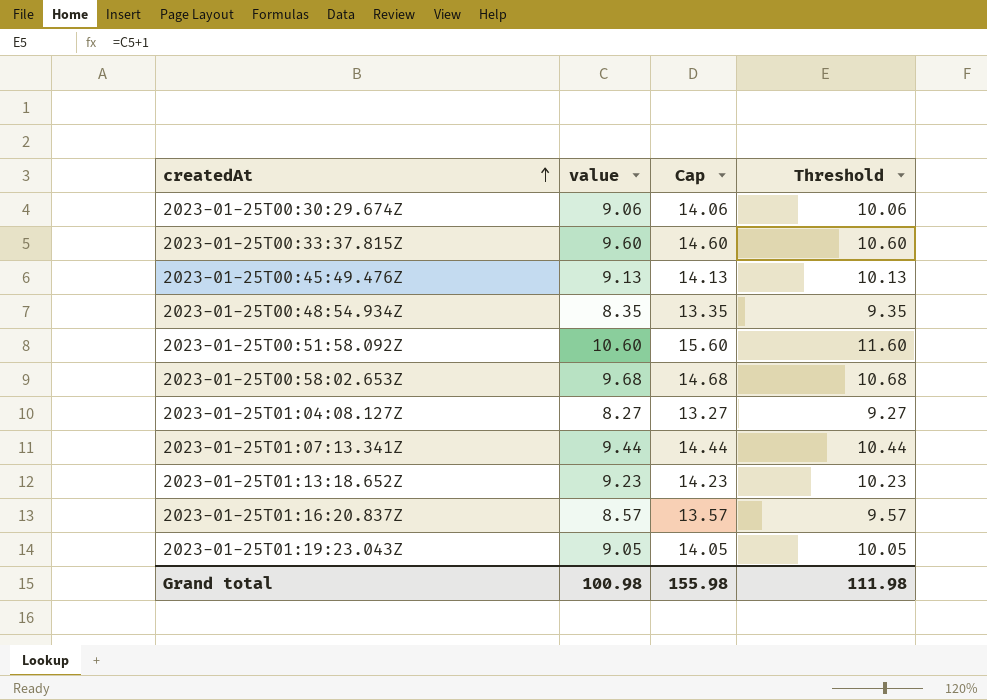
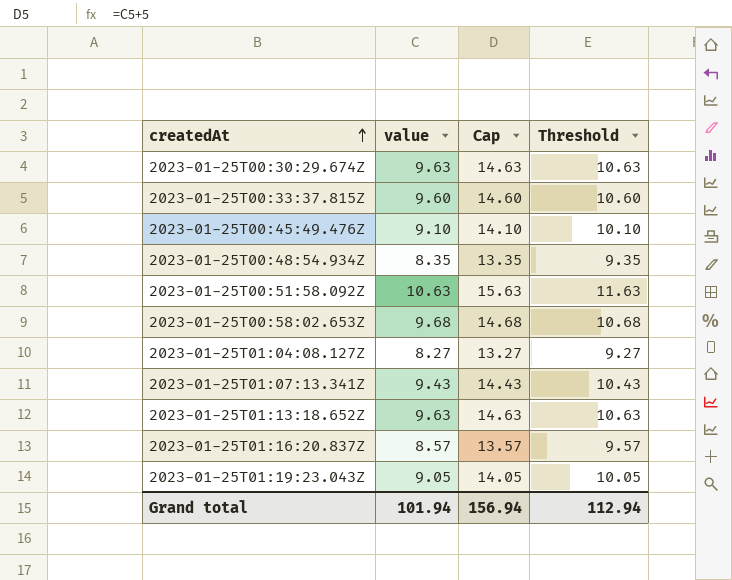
2023-01-25T00:30:29.674Z | value: 9.06 -> 9.63
2023-01-25T00:30:29.674Z | Cap: 14.06 -> 14.63
2023-01-25T00:30:29.674Z | Threshold: 10.06 -> 10.63
2023-01-25T00:45:49.476Z | value: 9.13 -> 9.10
2023-01-25T00:45:49.476Z | Cap: 14.13 -> 14.10
2023-01-25T00:45:49.476Z | Threshold: 10.13 -> 10.10
2023-01-25T00:51:58.092Z | value: 10.60 -> 10.63
2023-01-25T00:51:58.092Z | Cap: 15.60 -> 15.63
2023-01-25T00:51:58.092Z | Threshold: 11.60 -> 11.63
2023-01-25T01:07:13.341Z | value: 9.44 -> 9.43
2023-01-25T01:07:13.341Z | Cap: 14.44 -> 14.43
2023-01-25T01:07:13.341Z | Threshold: 10.44 -> 10.43
2023-01-25T01:13:18.652Z | value: 9.23 -> 9.63
2023-01-25T01:13:18.652Z | Cap: 14.23 -> 14.63
2023-01-25T01:13:18.652Z | Threshold: 10.23 -> 10.63
Grand total | value: 100.98 -> 101.94
Grand total | Cap: 155.98 -> 156.94
Grand total | Threshold: 111.98 -> 112.94

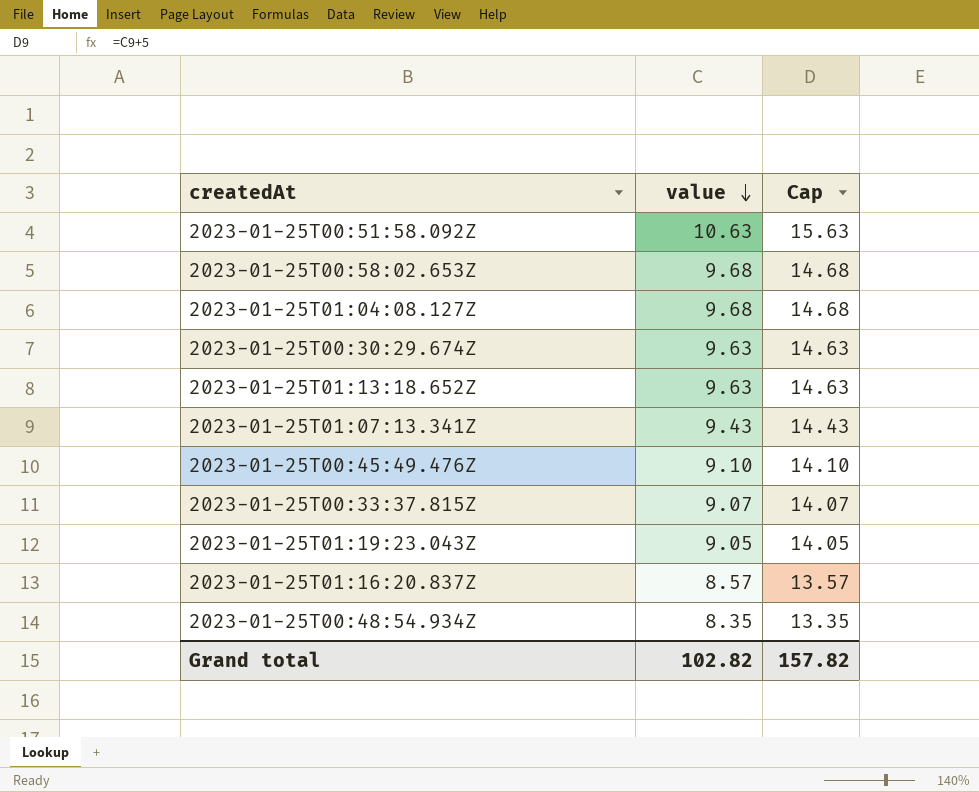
row order: createdAt ascending -> value descending
column Threshold | formula: [value] + 1 -> none
2023-01-25T01:04:08.127Z | value: 8.27 -> 9.68
2023-01-25T01:04:08.127Z | Cap: 13.27 -> 14.68
2023-01-25T00:33:37.815Z | value: 9.60 -> 9.07
2023-01-25T00:33:37.815Z | Cap: 14.60 -> 14.07
Grand total | value: 101.94 -> 102.82
Grand total | Cap: 156.94 -> 157.82

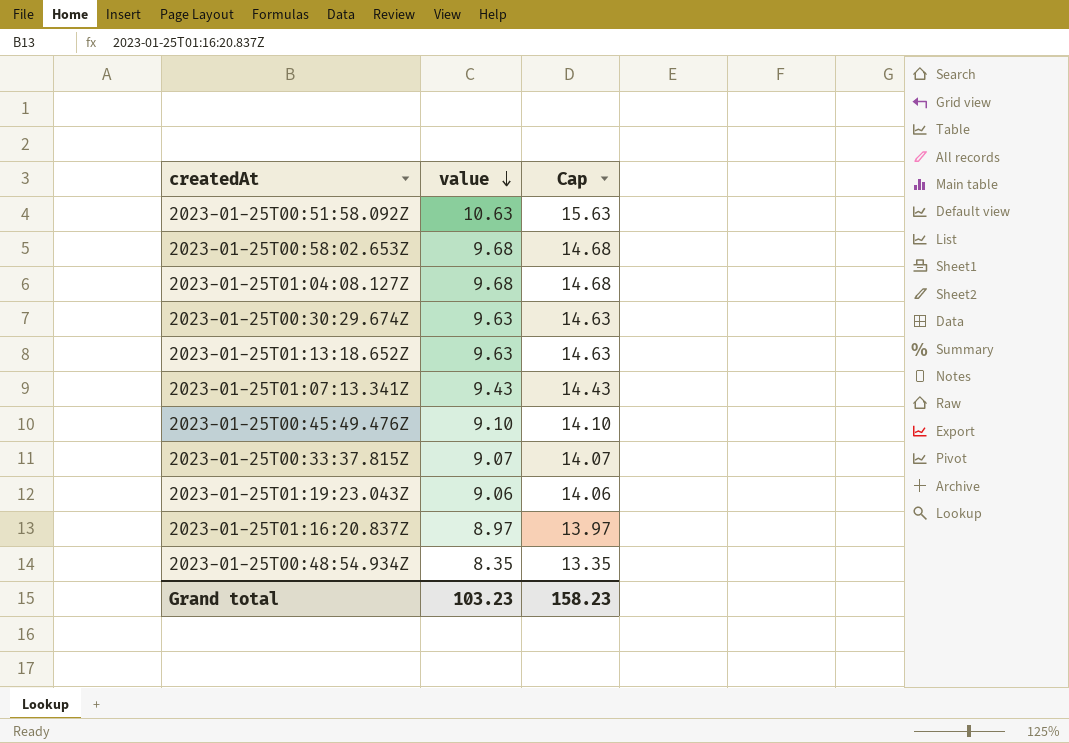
2023-01-25T01:19:23.043Z | value: 9.05 -> 9.06
2023-01-25T01:19:23.043Z | Cap: 14.05 -> 14.06
2023-01-25T01:16:20.837Z | value: 8.57 -> 8.97
2023-01-25T01:16:20.837Z | Cap: 13.57 -> 13.97
Grand total | value: 102.82 -> 103.23
Grand total | Cap: 157.82 -> 158.23

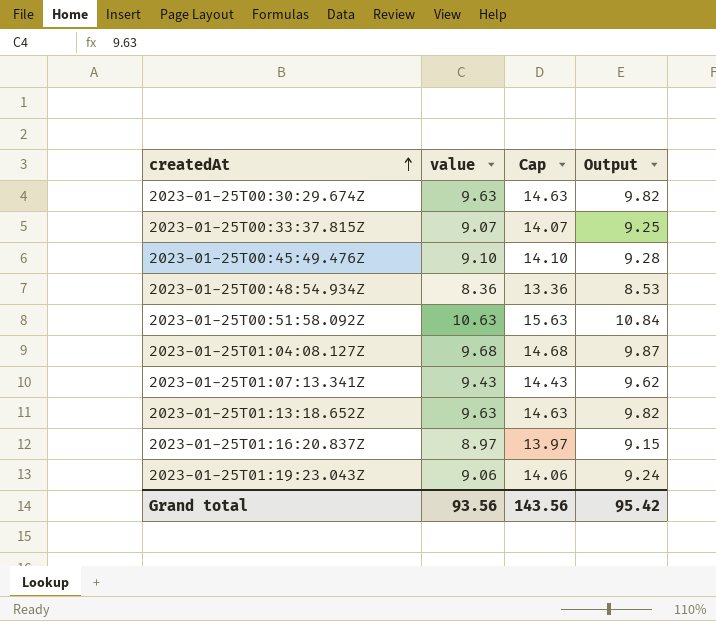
row order: value descending -> createdAt ascending
column Output | formula: none -> [value] * 1.02
row 2023-01-25T00:58:02.653Z: 9.68 | 14.68 -> none
2023-01-25T00:48:54.934Z | value: 8.35 -> 8.36
2023-01-25T00:48:54.934Z | Cap: 13.35 -> 13.36
Grand total | value: 103.23 -> 93.56
Grand total | Cap: 158.23 -> 143.56

